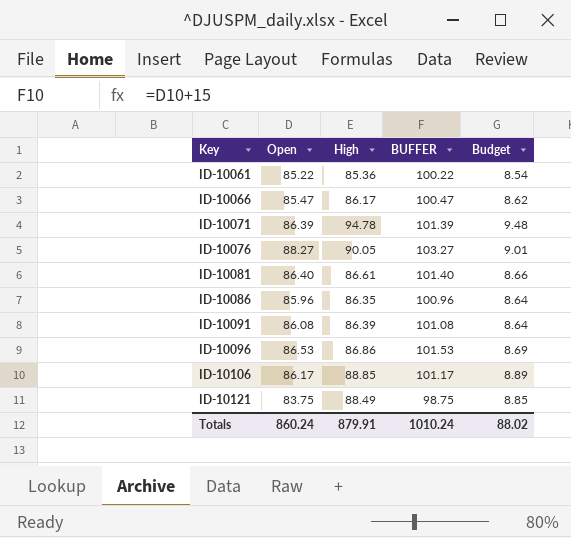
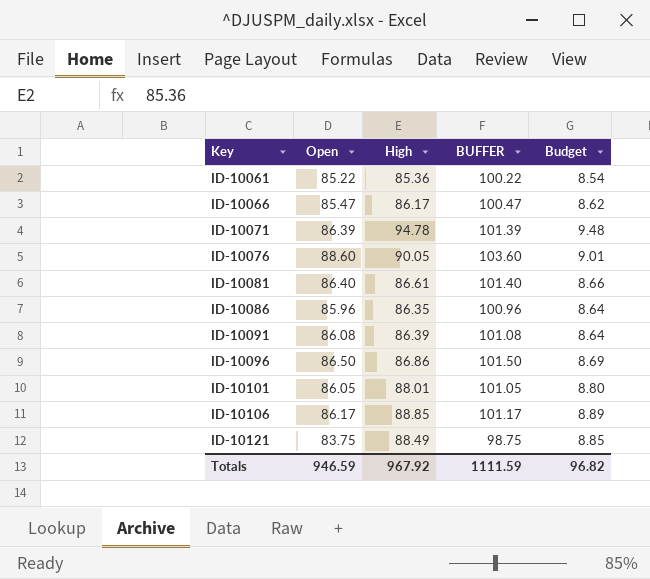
ID-10076 | Open: 88.27 -> 88.60
ID-10076 | BUFFER: 103.27 -> 103.60
ID-10096 | Open: 86.53 -> 86.50
ID-10096 | BUFFER: 101.53 -> 101.50
row ID-10101: none -> 86.05 | 88.01 | 101.05 | 8.80
Totals | Open: 860.24 -> 946.59
Totals | High: 879.91 -> 967.92
Totals | BUFFER: 1010.24 -> 1111.59
Totals | Budget: 88.02 -> 96.82

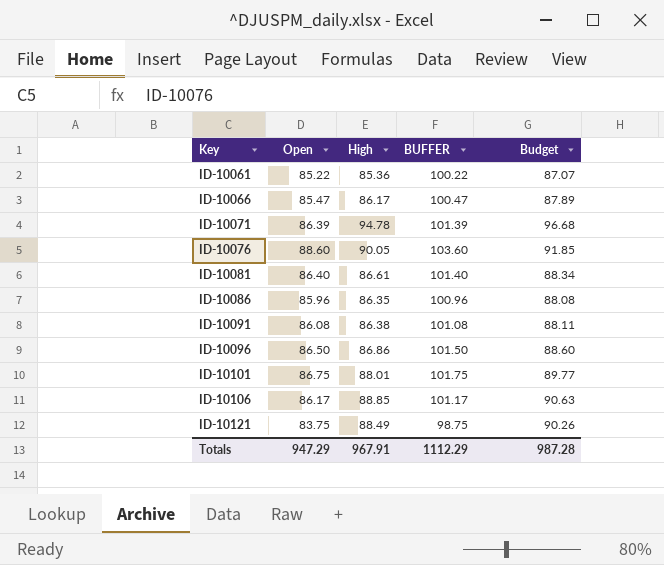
column Budget | formula: [High] * 0.1 -> [High] * 1.02
ID-10091 | High: 86.39 -> 86.38
ID-10101 | Open: 86.05 -> 86.75
ID-10101 | BUFFER: 101.05 -> 101.75
Totals | Open: 946.59 -> 947.29
Totals | High: 967.92 -> 967.91
Totals | BUFFER: 1111.59 -> 1112.29
Totals | Budget: 96.82 -> 987.28

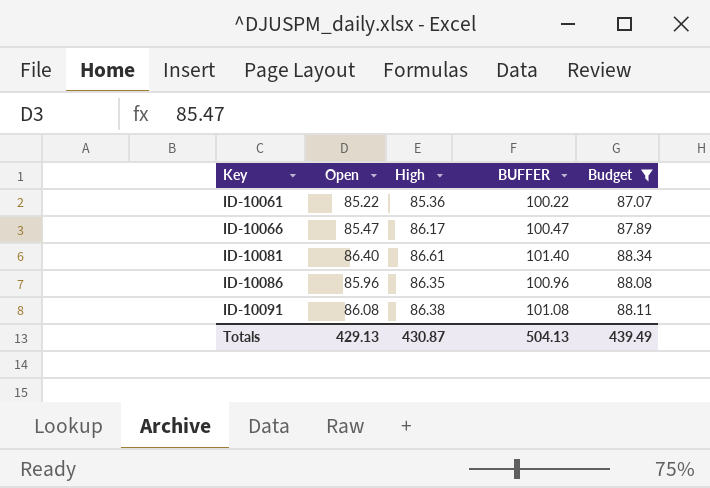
filter: none -> Budget <= 88.34
Totals | Open: 947.29 -> 429.13
Totals | High: 967.91 -> 430.87
Totals | BUFFER: 1112.29 -> 504.13
Totals | Budget: 987.28 -> 439.49

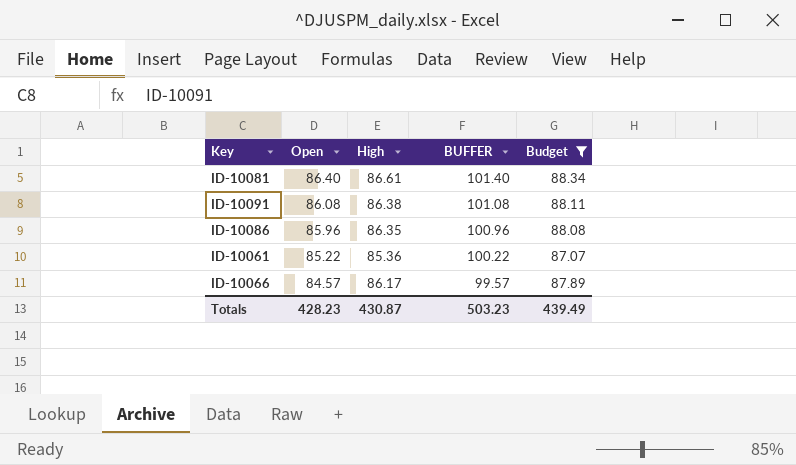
row order: Key ascending -> Open descending
ID-10066 | Open: 85.47 -> 84.57
ID-10066 | BUFFER: 100.47 -> 99.57
Totals | Open: 429.13 -> 428.23
Totals | BUFFER: 504.13 -> 503.23

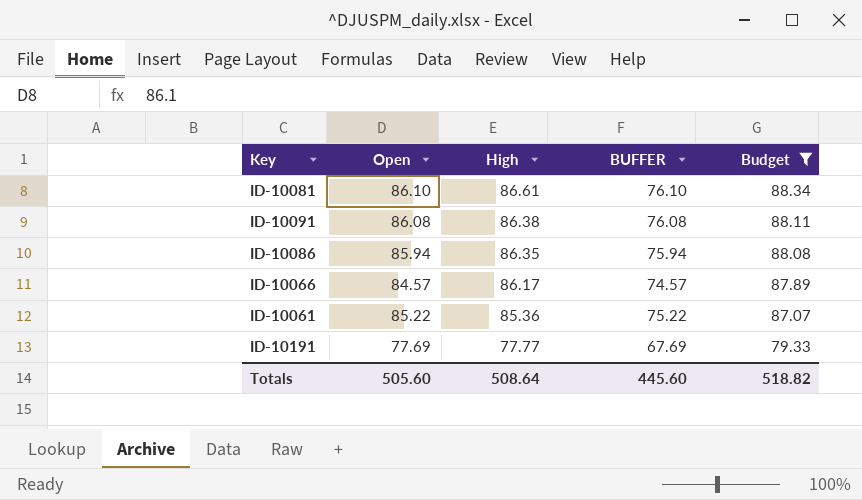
row order: Open descending -> High descending
column BUFFER | formula: [Open] + 15 -> [Open] - 10
ID-10081 | Open: 86.40 -> 86.10
ID-10086 | Open: 85.96 -> 85.94
row ID-10191: none -> 77.69 | 77.77 | 67.69 | 79.33
Totals | Open: 428.23 -> 505.60
Totals | High: 430.87 -> 508.64
Totals | BUFFER: 503.23 -> 445.60
Totals | Budget: 439.49 -> 518.82

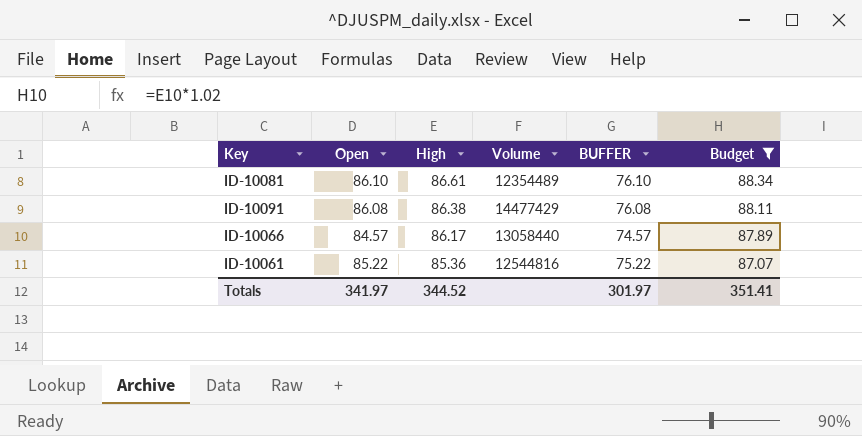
column Volume | position: none -> 4
row ID-10086: 85.94 | 86.35 | 75.94 | 88.08 -> none
row ID-10191: 77.69 | 77.77 | 67.69 | 79.33 -> none
Totals | Open: 505.60 -> 341.97
Totals | High: 508.64 -> 344.52
Totals | BUFFER: 445.60 -> 301.97
Totals | Budget: 518.82 -> 351.41

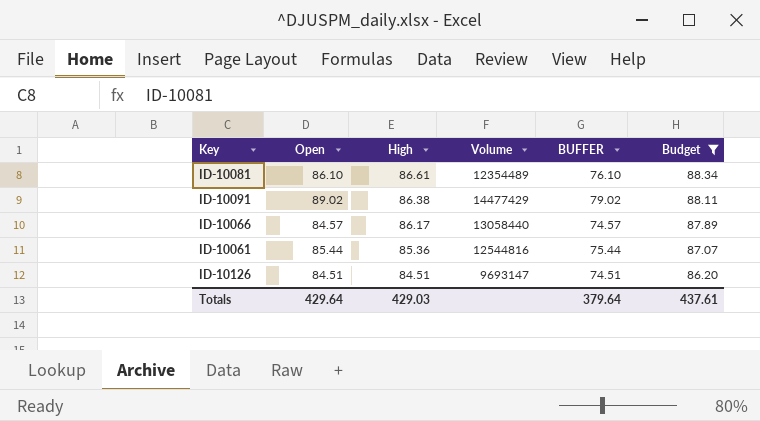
ID-10091 | Open: 86.08 -> 89.02
ID-10091 | BUFFER: 76.08 -> 79.02
ID-10061 | Open: 85.22 -> 85.44
ID-10061 | BUFFER: 75.22 -> 75.44
row ID-10126: none -> 84.51 | 84.51 | 9693147 | 74.51 | 86.20
Totals | Open: 341.97 -> 429.64
Totals | High: 344.52 -> 429.03
Totals | BUFFER: 301.97 -> 379.64
Totals | Budget: 351.41 -> 437.61

